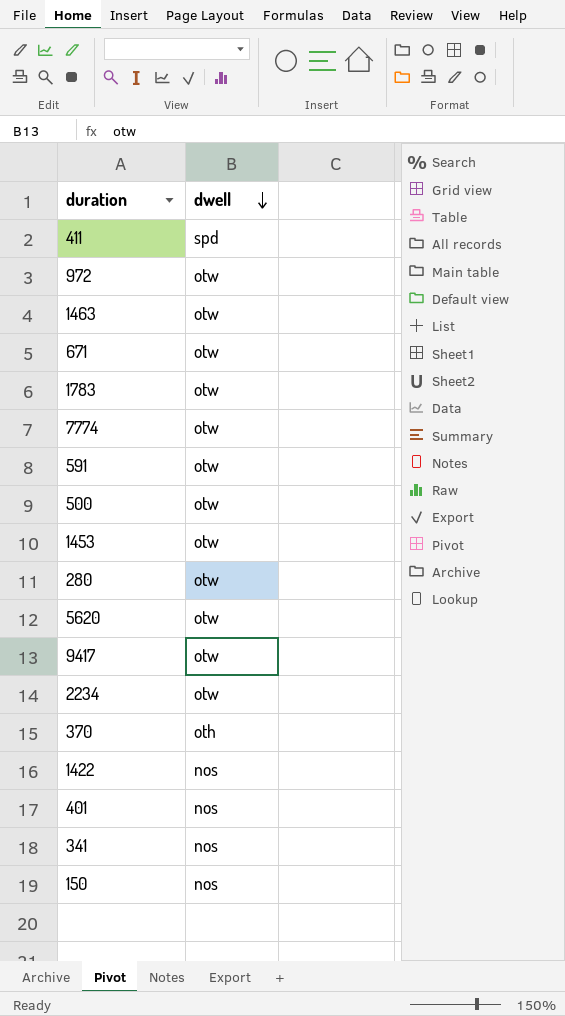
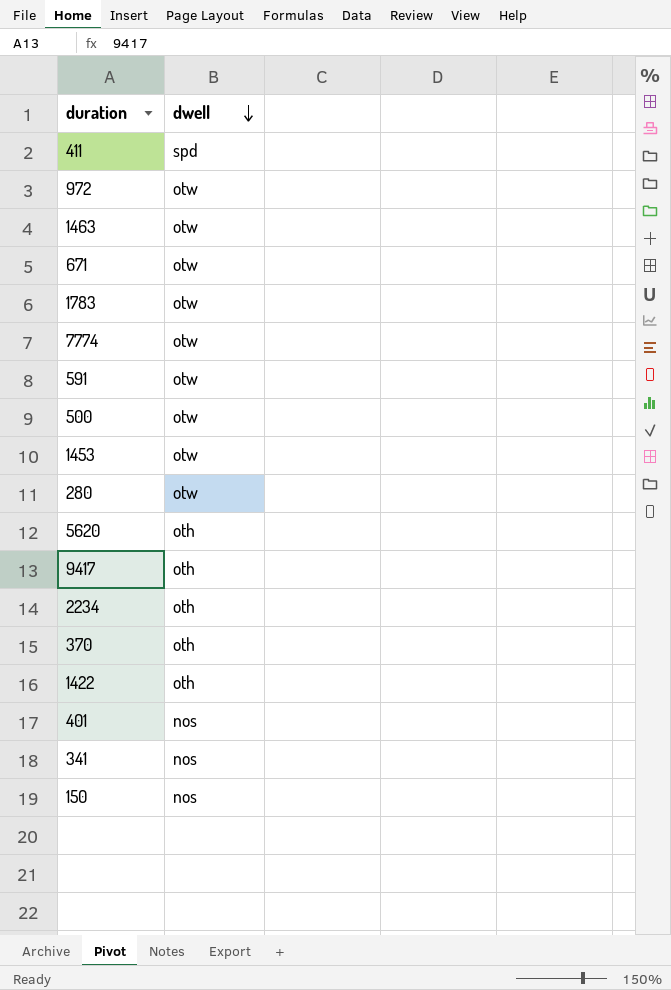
5620 | dwell: otw -> oth
9417 | dwell: otw -> oth
2234 | dwell: otw -> oth
1422 | dwell: nos -> oth

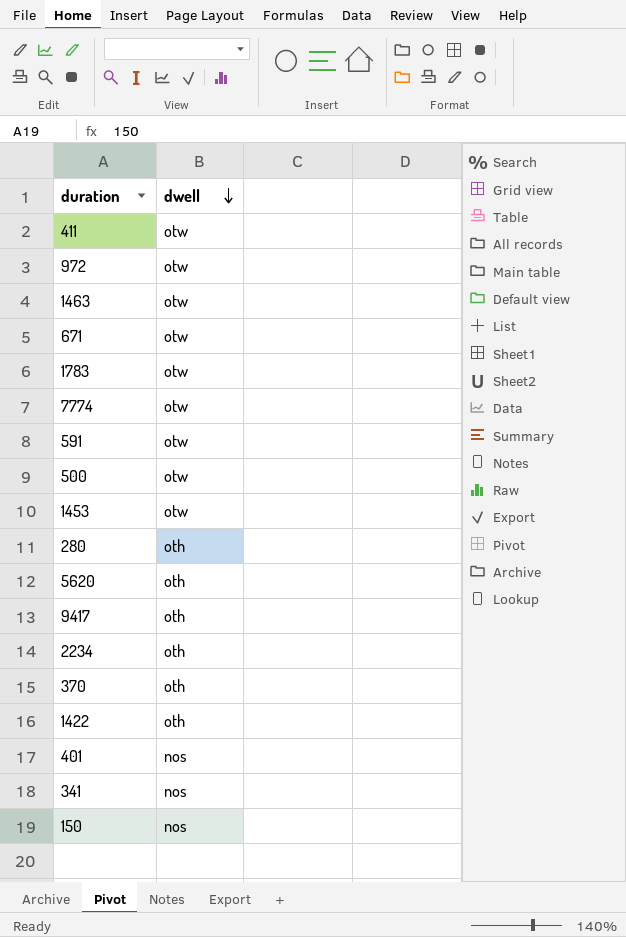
411 | dwell: spd -> otw
280 | dwell: otw -> oth

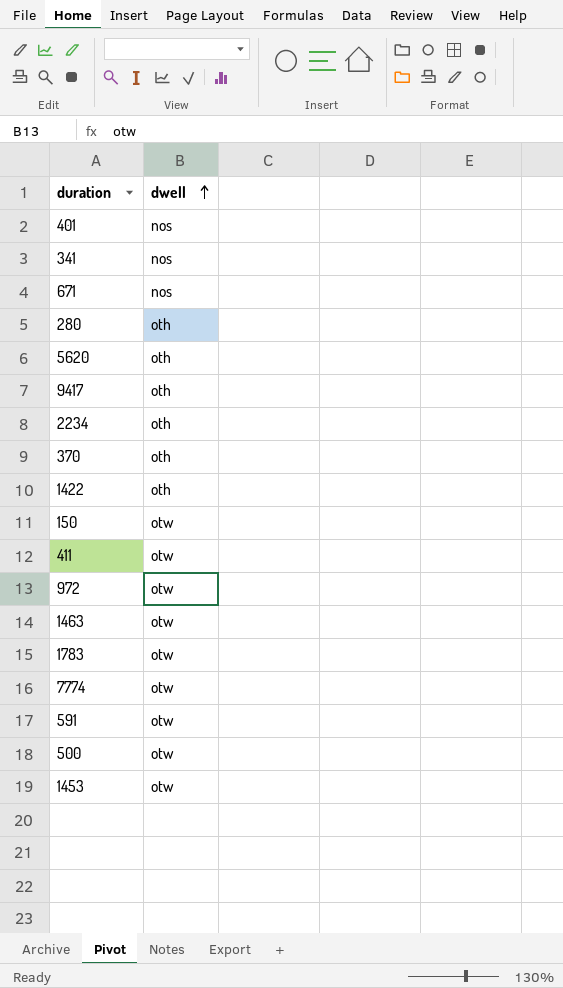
row order: dwell descending -> dwell ascending
671 | dwell: otw -> nos
150 | dwell: nos -> otw

